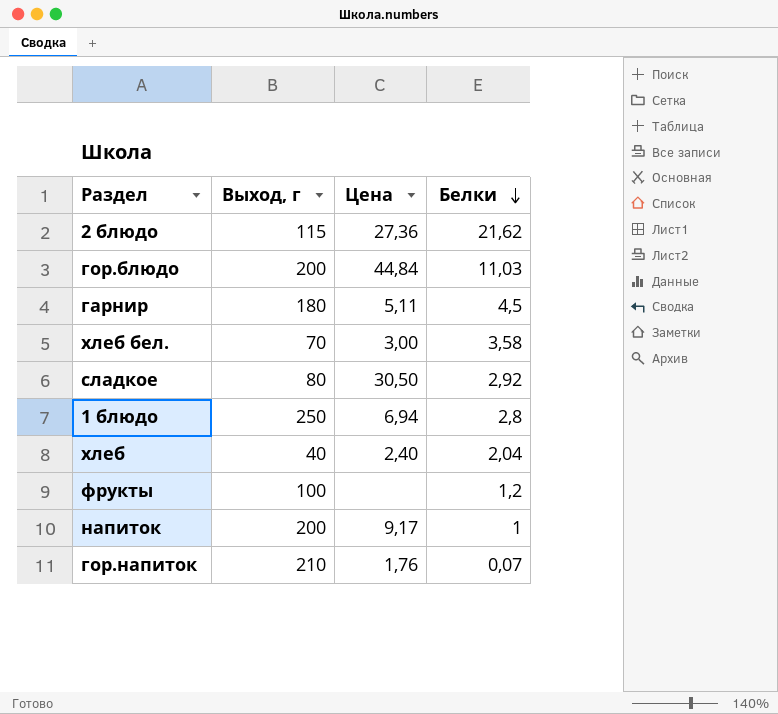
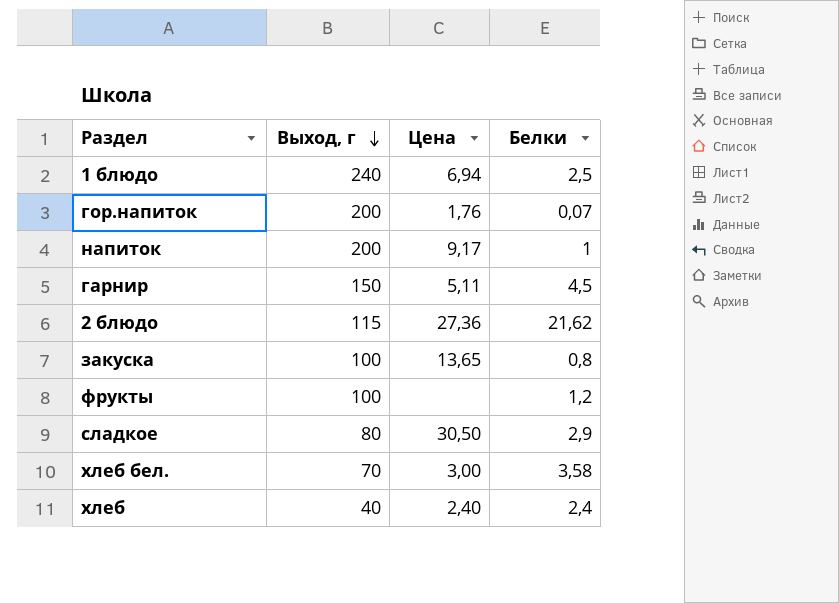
row order: Белки descending -> Выход, г descending
row гор.блюдо: 200 | 44,84 | 11,03 -> none
1 блюдо | Выход, г: 250 -> 240
1 блюдо | Белки: 2,8 -> 2,5
гор.напиток | Выход, г: 210 -> 200
гарнир | Выход, г: 180 -> 150
row закуска: none -> 100 | 13,65 | 0,8
сладкое | Белки: 2,92 -> 2,9
хлеб | Белки: 2,04 -> 2,4

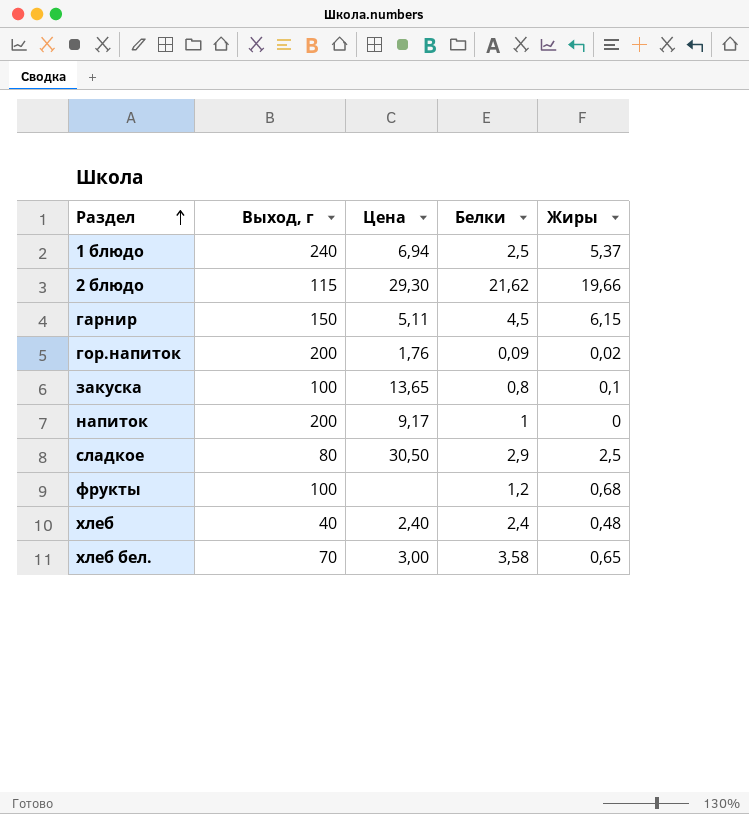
row order: Выход, г descending -> Раздел ascending
column Жиры | position: none -> 5
2 блюдо | Цена: 27,36 -> 29,30
гор.напиток | Белки: 0,07 -> 0,09

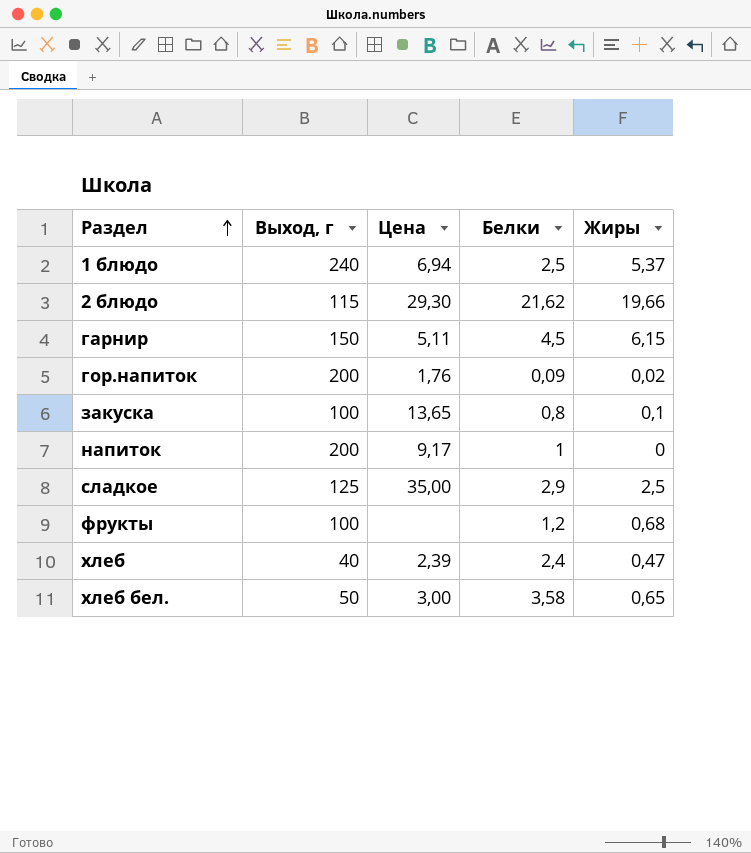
сладкое | Выход, г: 80 -> 125
сладкое | Цена: 30,50 -> 35,00
хлеб | Цена: 2,40 -> 2,39
хлеб | Жиры: 0,48 -> 0,47
хлеб бел. | Выход, г: 70 -> 50

